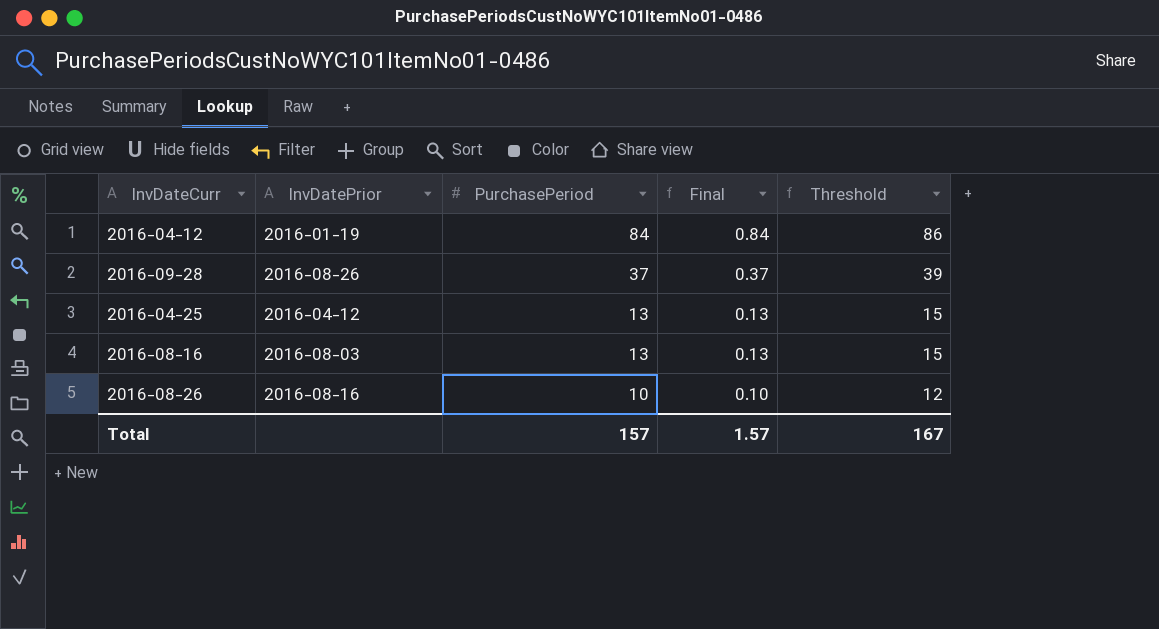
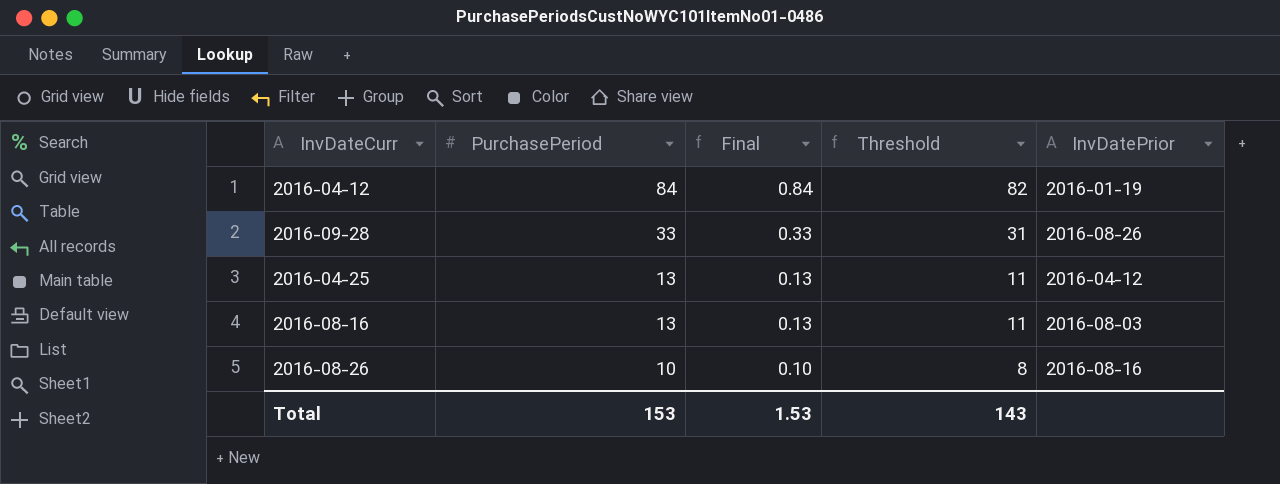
column Threshold | formula: [PurchasePeriod] + 2 -> [PurchasePeriod] - 2
column InvDatePrior | position: 2 -> 5
2016-09-28 | PurchasePeriod: 37 -> 33
2016-09-28 | Final: 0.37 -> 0.33
Total | PurchasePeriod: 157 -> 153
Total | Final: 1.57 -> 1.53
Total | Threshold: 167 -> 143

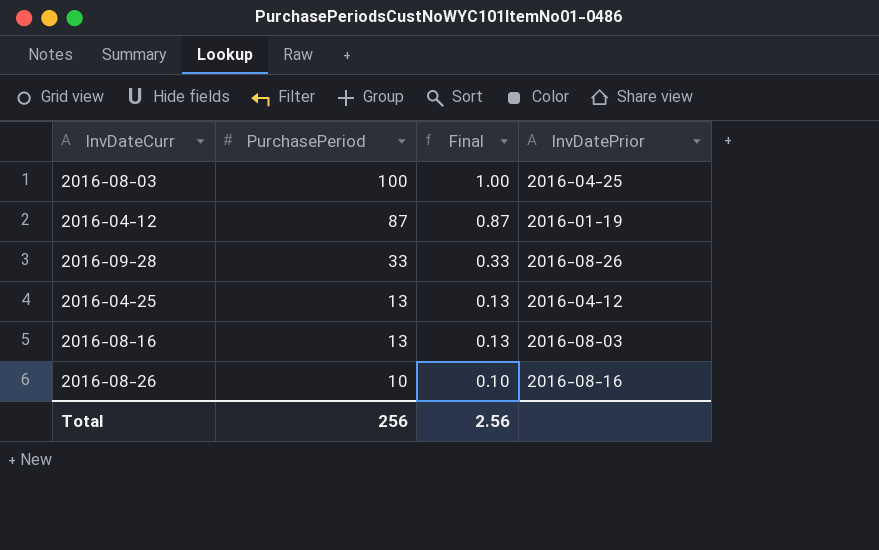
column Threshold | formula: [PurchasePeriod] - 2 -> none
row 2016-08-03: none -> 100 | 1.00 | 2016-04-25
2016-04-12 | PurchasePeriod: 84 -> 87
2016-04-12 | Final: 0.84 -> 0.87
Total | PurchasePeriod: 153 -> 256
Total | Final: 1.53 -> 2.56

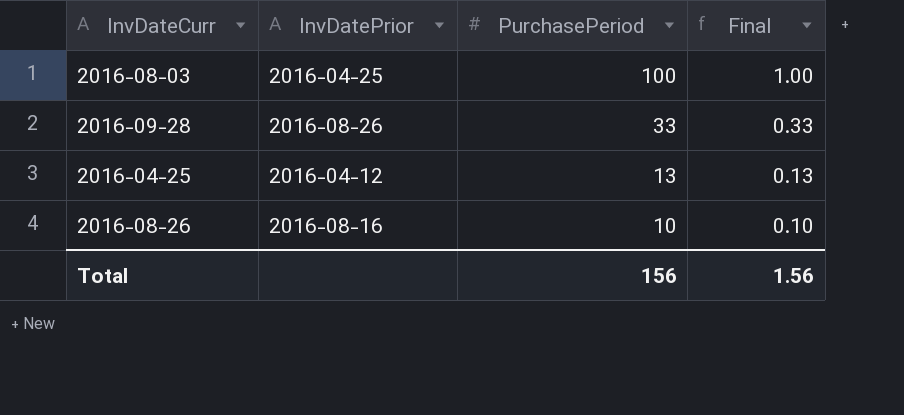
column InvDatePrior | position: 4 -> 2
row 2016-04-12: 87 | 0.87 | 2016-01-19 -> none
row 2016-08-16: 13 | 0.13 | 2016-08-03 -> none
Total | PurchasePeriod: 256 -> 156
Total | Final: 2.56 -> 1.56

